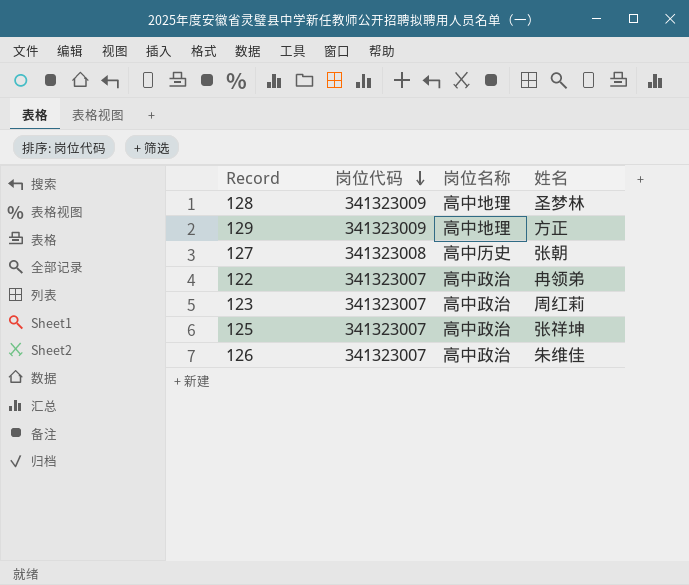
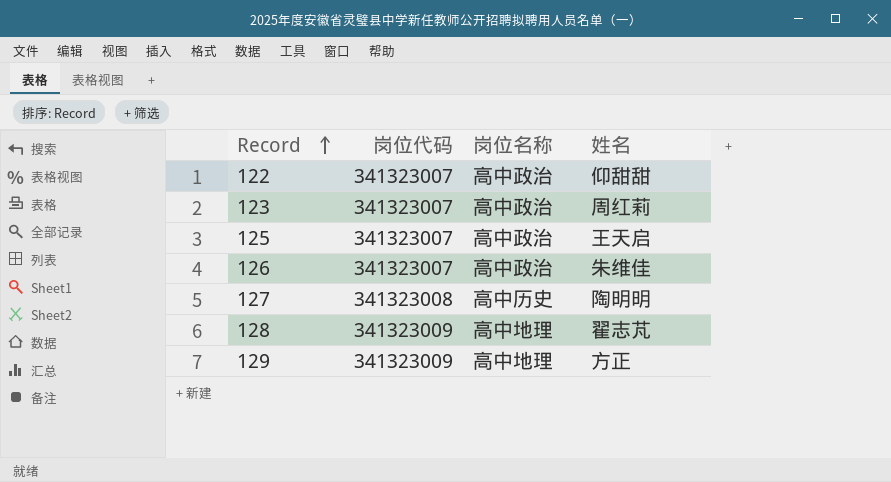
row order: 岗位代码 descending -> Record ascending
122 | 姓名: 冉领弟 -> 仰甜甜
125 | 姓名: 张祥坤 -> 王天启
127 | 姓名: 张朝 -> 陶明明
128 | 姓名: 圣梦林 -> 翟志芃

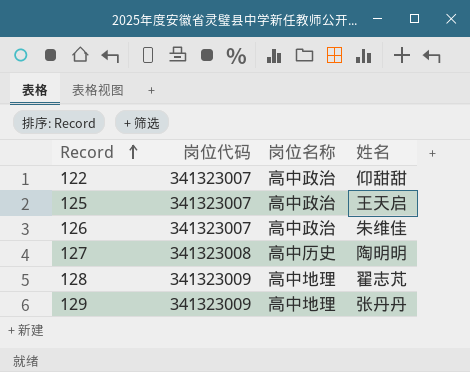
row 123: 341323007 | 高中政治 | 周红莉 -> none
129 | 姓名: 方正 -> 张丹丹

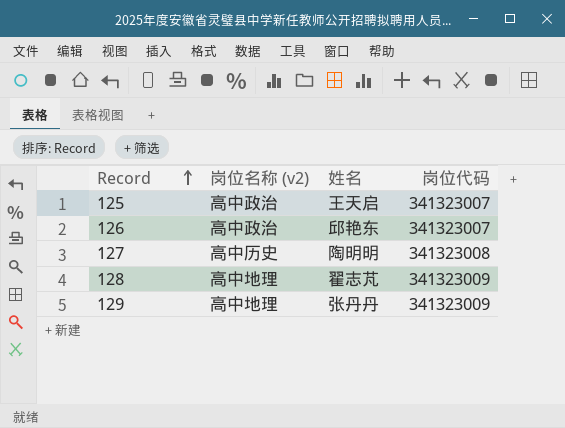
column name: 岗位名称 -> 岗位名称 (v2)
column 岗位代码 | position: 2 -> 4
row 122: 341323007 | 高中政治 | 仰甜甜 -> none
126 | 姓名: 朱维佳 -> 邱艳东

